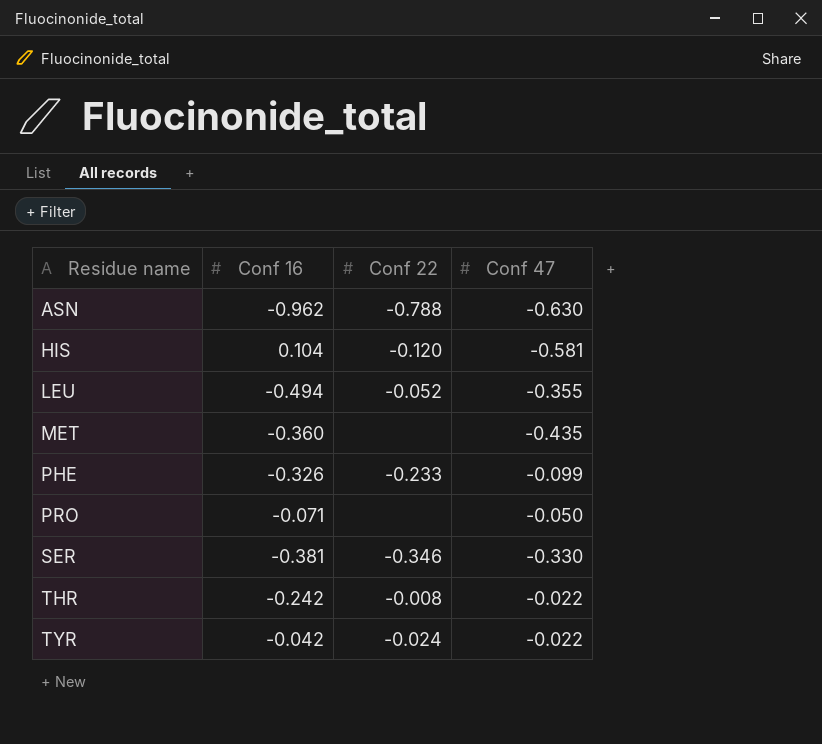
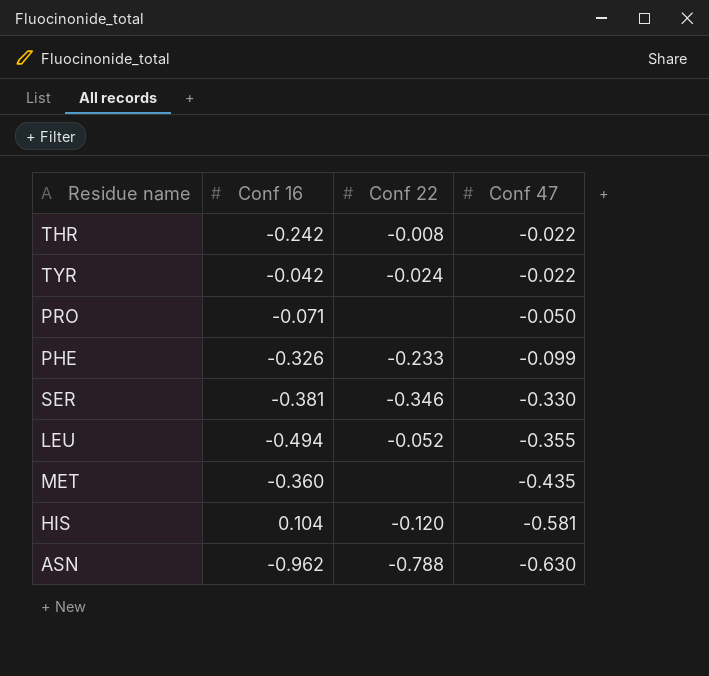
row order: Residue name ascending -> Conf 47 descending

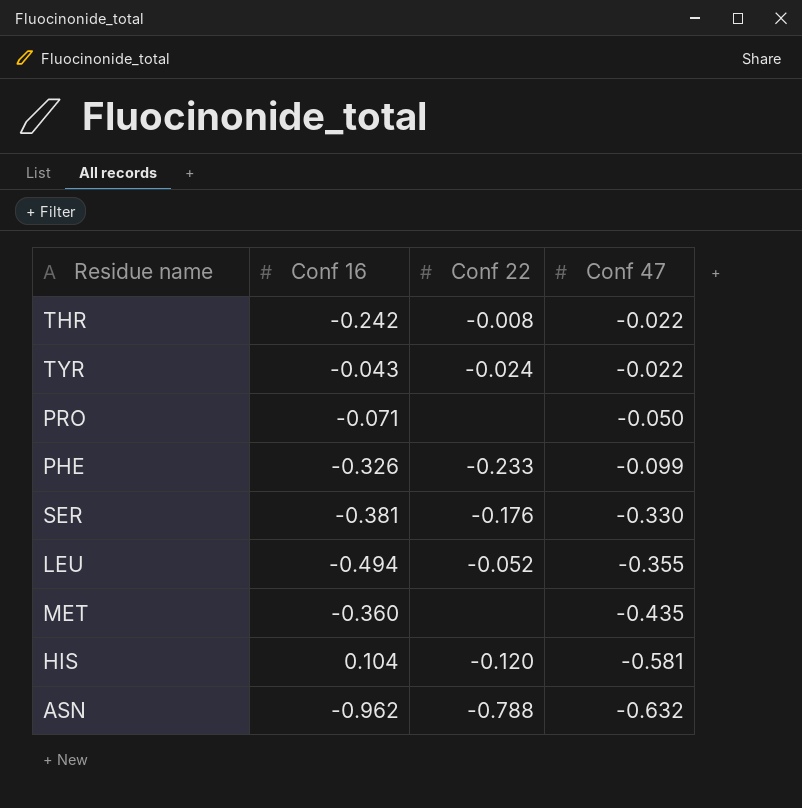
TYR | Conf 16: -0.042 -> -0.043
SER | Conf 22: -0.346 -> -0.176
ASN | Conf 47: -0.630 -> -0.632

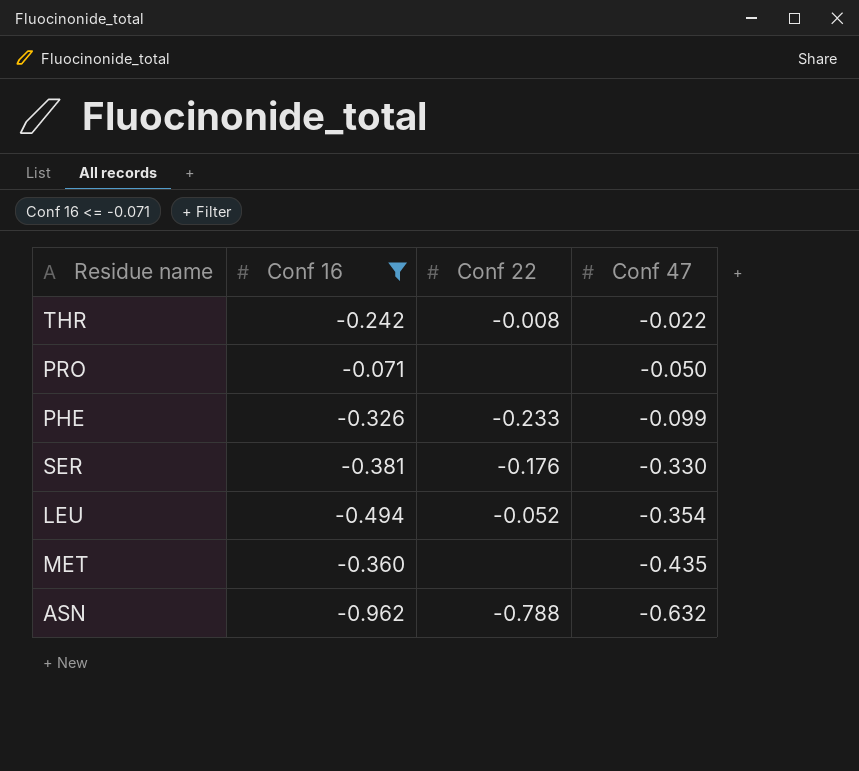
filter: none -> Conf 16 <= -0.071
LEU | Conf 47: -0.355 -> -0.354

